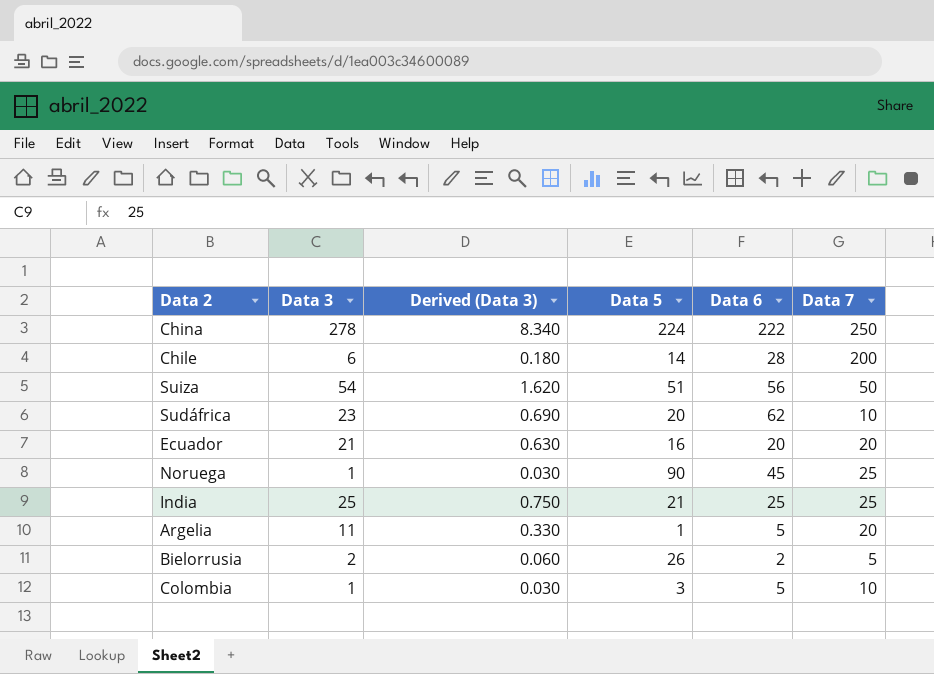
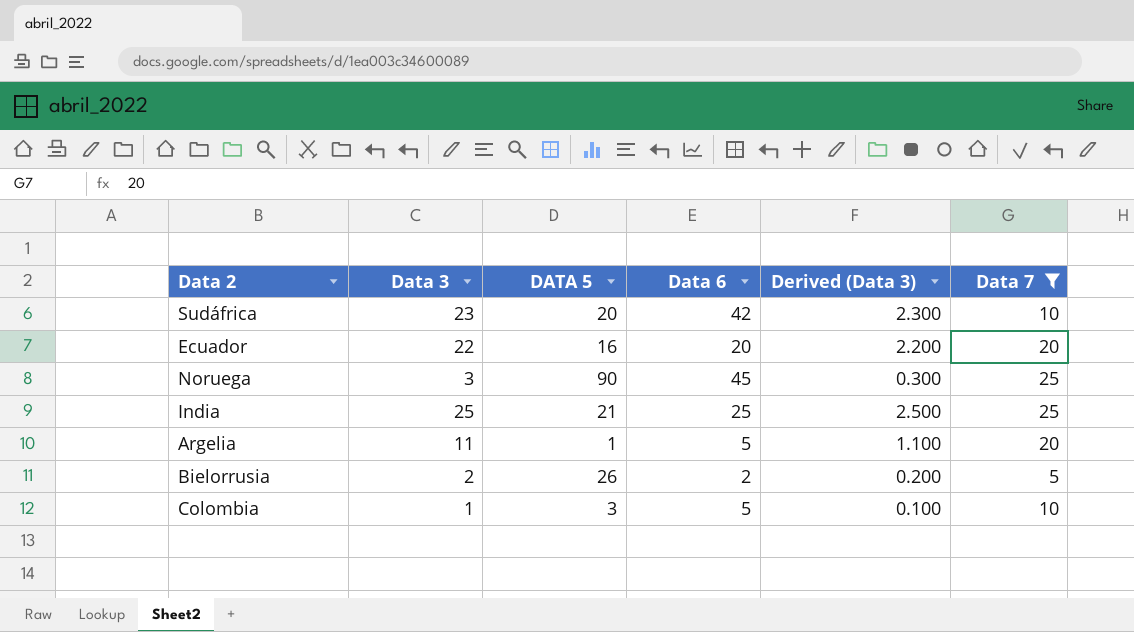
filter: none -> Data 7 <= 25
column name: Data 5 -> DATA 5
column Derived (Data 3) | formula: [Data 3] * 0.03 -> [Data 3] * 0.1
column Derived (Data 3) | position: 3 -> 5
Sudáfrica | Data 6: 62 -> 42
Ecuador | Data 3: 21 -> 22
Noruega | Data 3: 1 -> 3

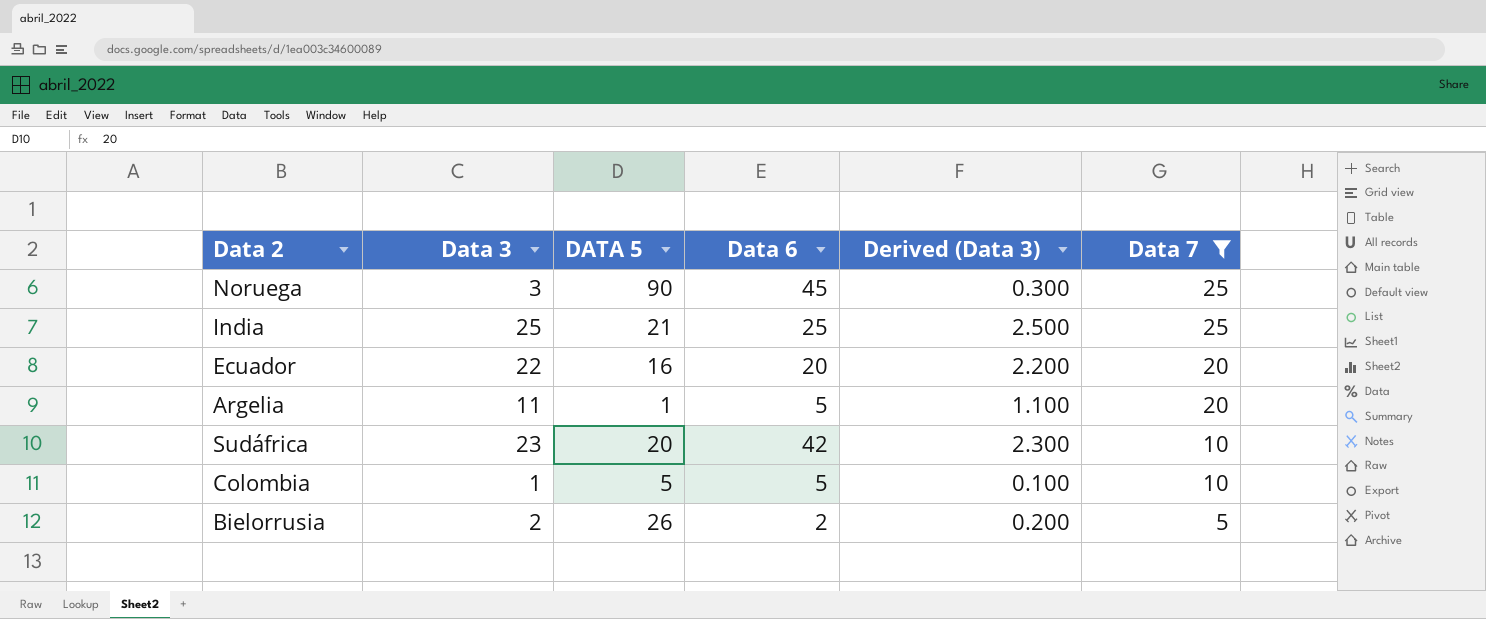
row order: none -> Data 7 descending
Colombia | DATA 5: 3 -> 5

